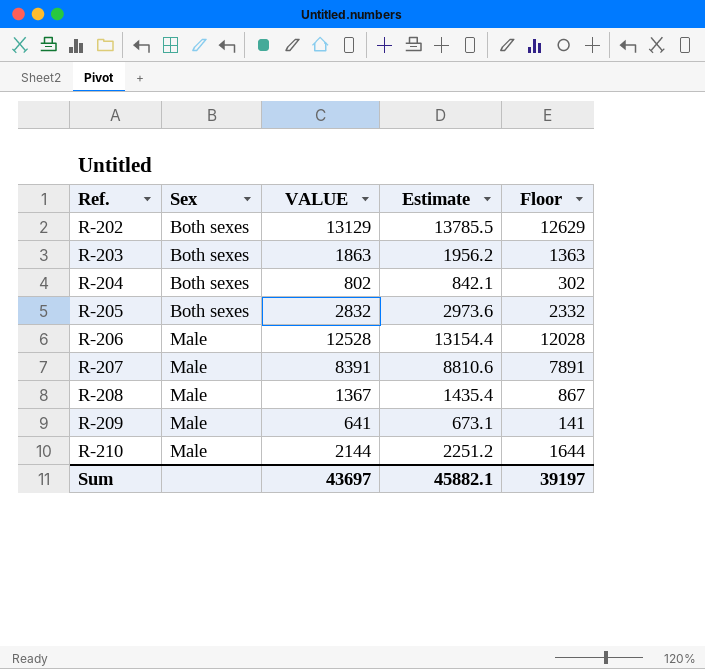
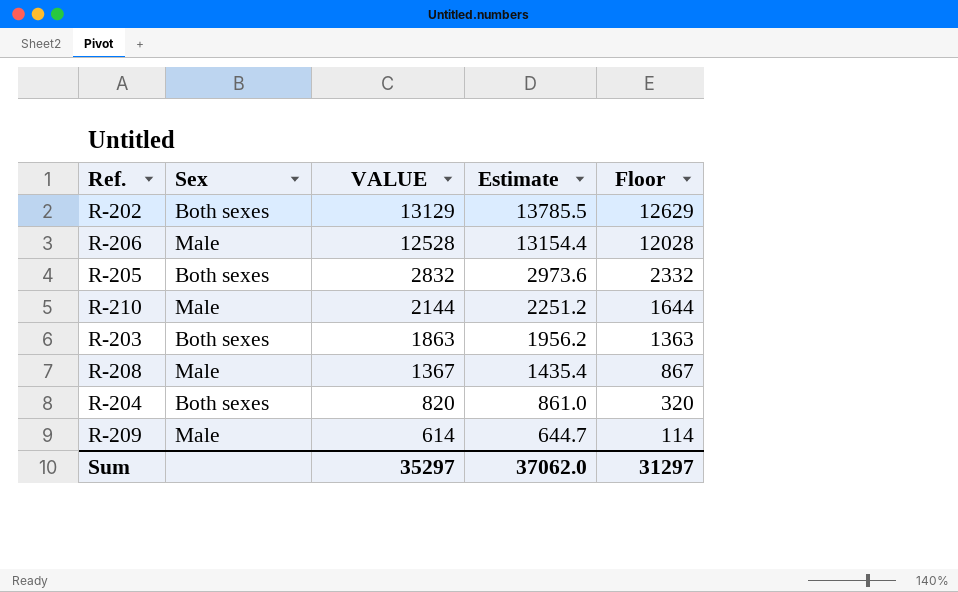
row order: Ref. ascending -> VALUE descending
row R-207: Male | 8391 | 8810.6 | 7891 -> none
R-204 | VALUE: 802 -> 820
R-204 | Estimate: 842.1 -> 861.0
R-204 | Floor: 302 -> 320
R-209 | VALUE: 641 -> 614
R-209 | Estimate: 673.1 -> 644.7
R-209 | Floor: 141 -> 114
Sum | VALUE: 43697 -> 35297
Sum | Estimate: 45882.1 -> 37062.0
Sum | Floor: 39197 -> 31297

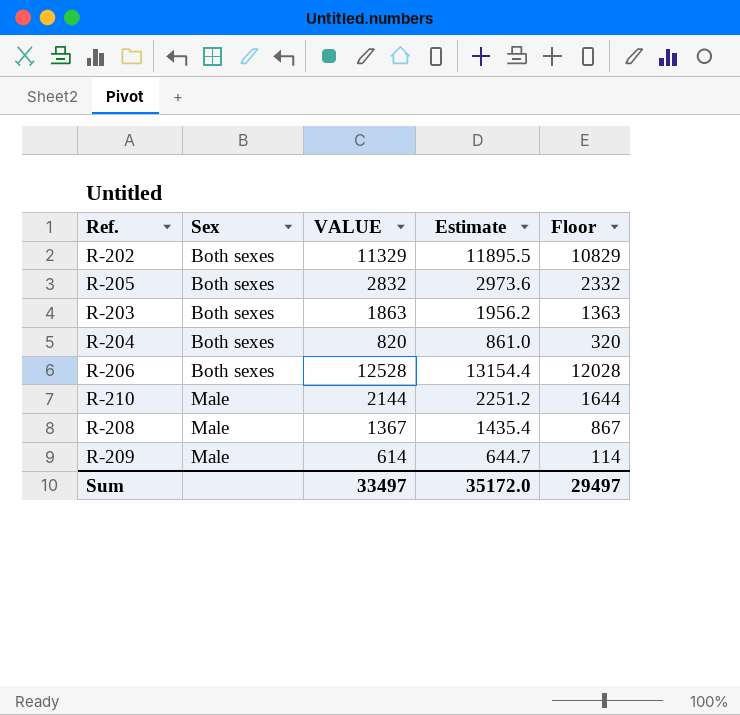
row order: VALUE descending -> Sex ascending
R-202 | VALUE: 13129 -> 11329
R-202 | Estimate: 13785.5 -> 11895.5
R-202 | Floor: 12629 -> 10829
R-206 | Sex: Male -> Both sexes
Sum | VALUE: 35297 -> 33497
Sum | Estimate: 37062.0 -> 35172.0
Sum | Floor: 31297 -> 29497

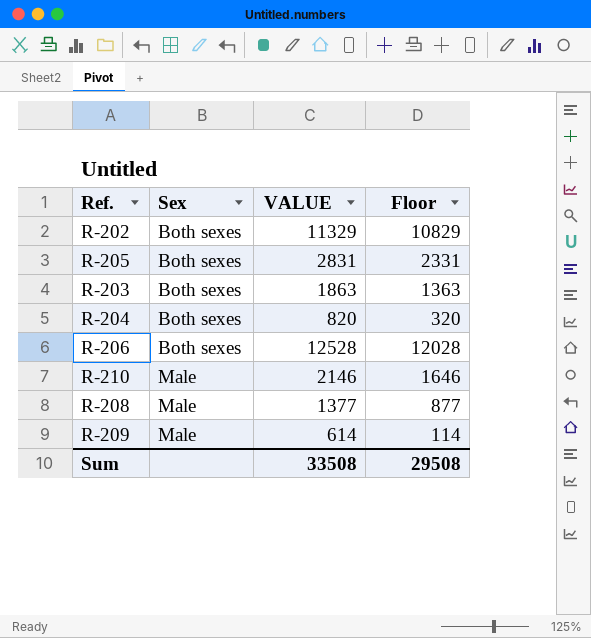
column Estimate | formula: [VALUE] * 1.05 -> none
R-205 | VALUE: 2832 -> 2831
R-205 | Floor: 2332 -> 2331
R-210 | VALUE: 2144 -> 2146
R-210 | Floor: 1644 -> 1646
R-208 | VALUE: 1367 -> 1377
R-208 | Floor: 867 -> 877
Sum | VALUE: 33497 -> 33508
Sum | Floor: 29497 -> 29508

